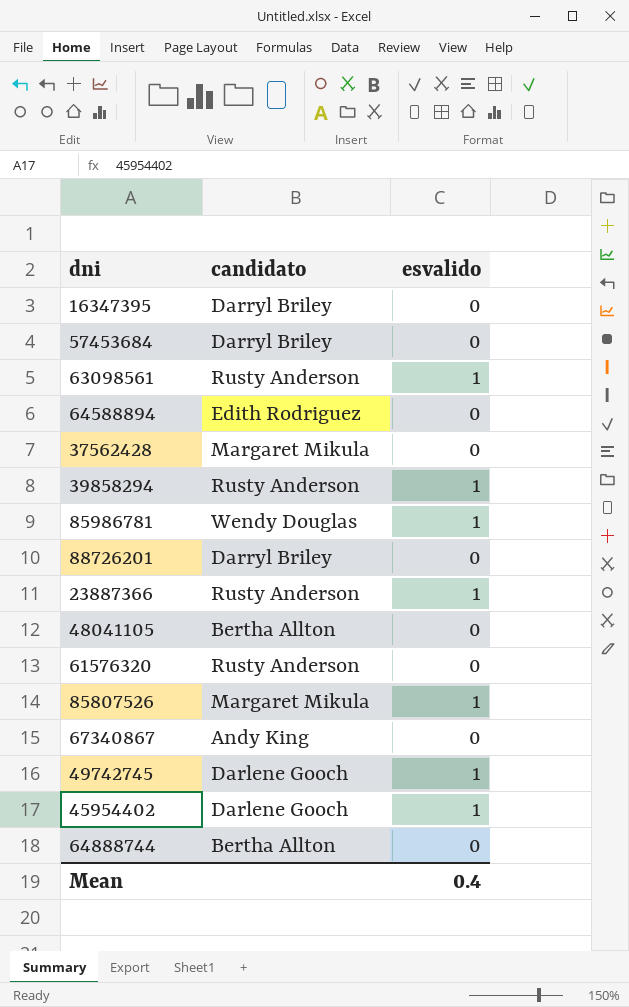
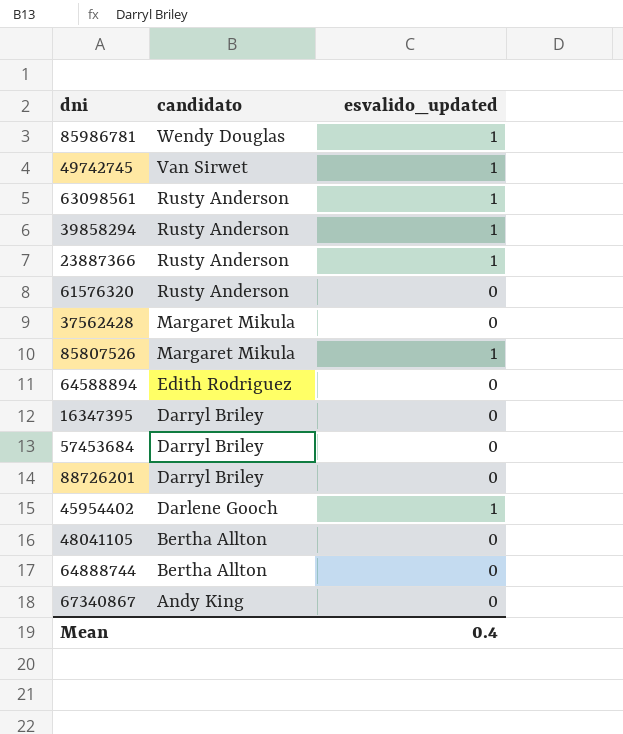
row order: none -> candidato descending
column name: esvalido -> esvalido_updated
49742745 | candidato: Darlene Gooch -> Van Sirwet

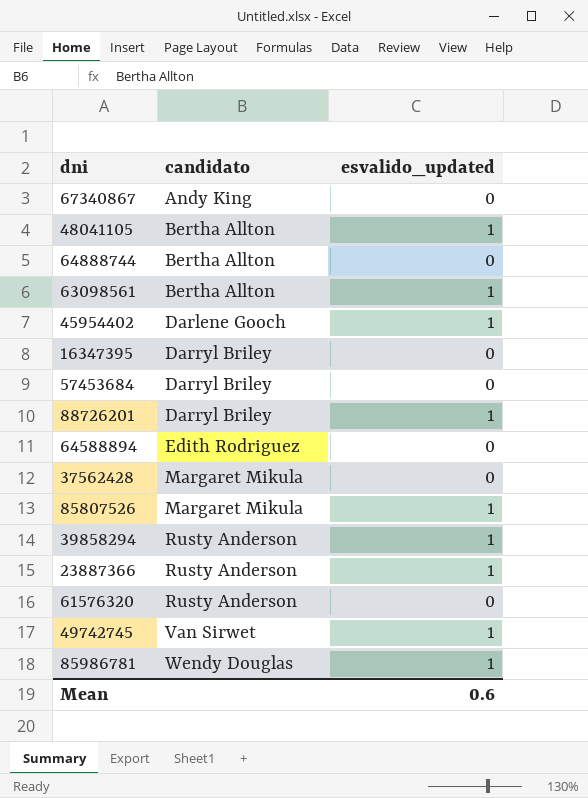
row order: candidato descending -> candidato ascending
48041105 | esvalido_updated: 0 -> 1
63098561 | candidato: Rusty Anderson -> Bertha Allton
88726201 | esvalido_updated: 0 -> 1
Mean | esvalido_updated: 0.4 -> 0.6

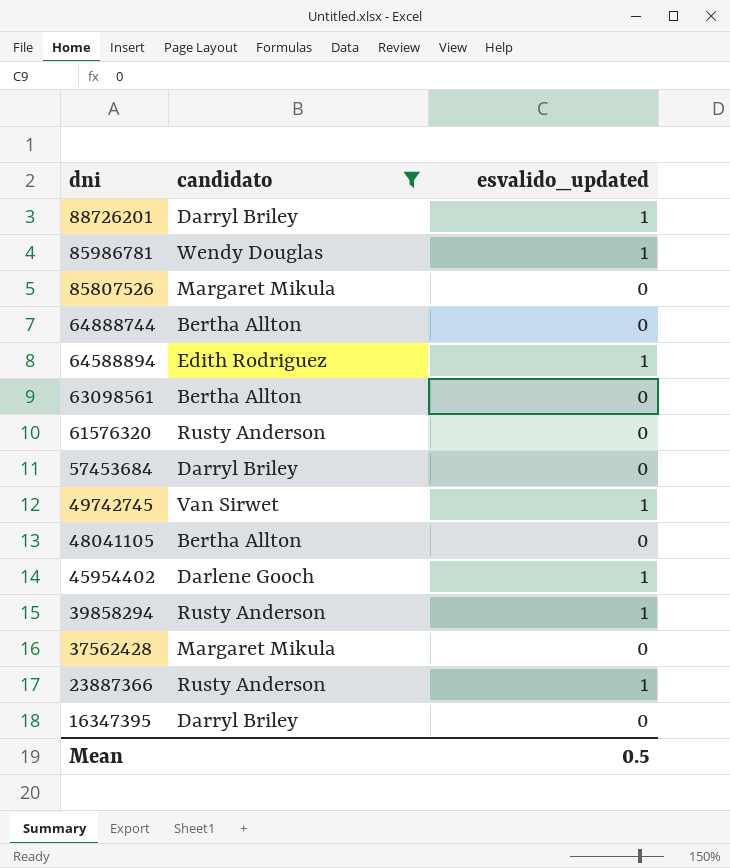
filter: none -> candidato != Andy King
row order: candidato ascending -> dni descending
85807526 | esvalido_updated: 1 -> 0
64588894 | esvalido_updated: 0 -> 1
63098561 | esvalido_updated: 1 -> 0
48041105 | esvalido_updated: 1 -> 0
Mean | esvalido_updated: 0.6 -> 0.5

